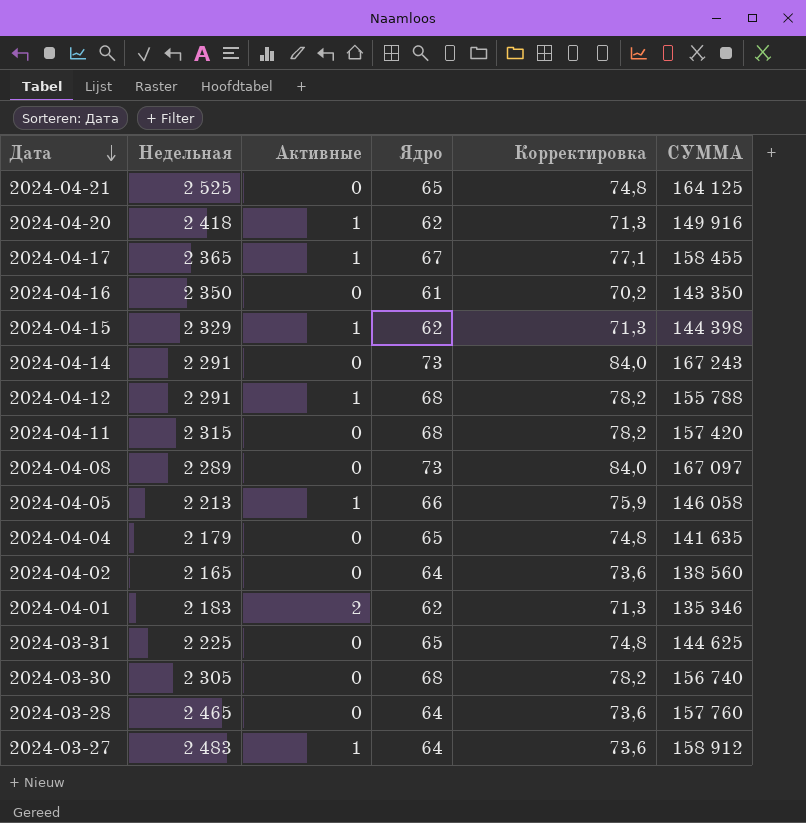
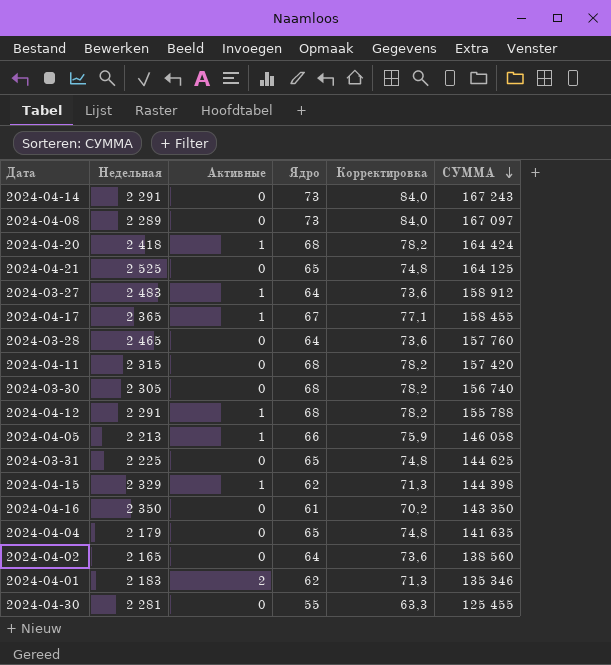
row order: Дата descending -> СУММА descending
2024-04-20 | Ядро: 62 -> 68
2024-04-20 | Корректировка: 71,3 -> 78,2
2024-04-20 | СУММА: 149 916 -> 164 424
row 2024-04-30: none -> 2 281 | 0 | 55 | 63,3 | 125 455

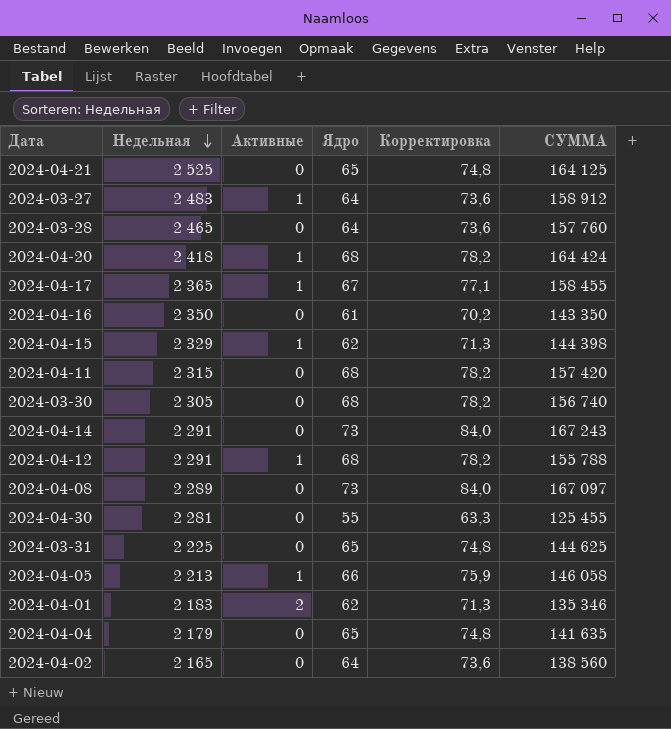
row order: СУММА descending -> Недельная descending

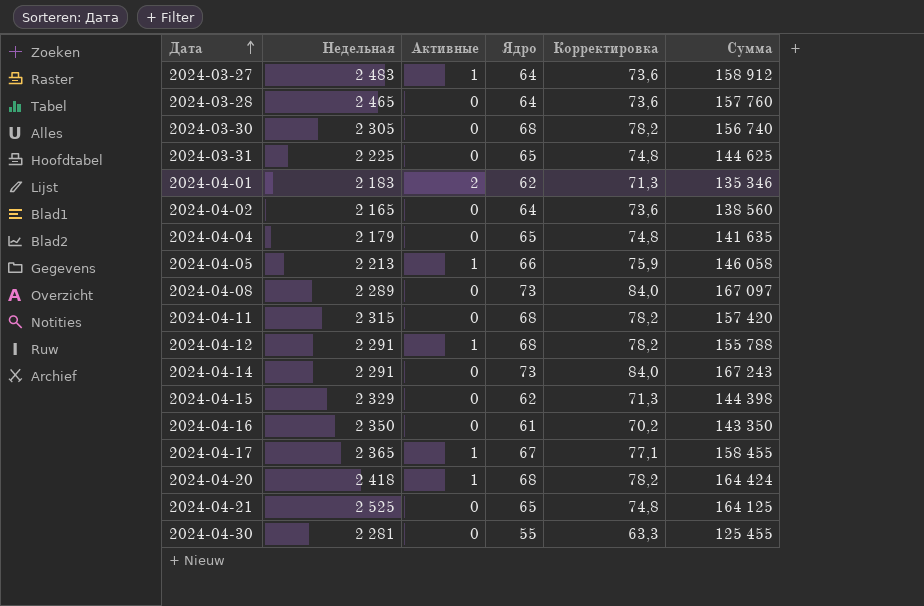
row order: Недельная descending -> Дата ascending
column name: СУММА -> Сумма
2024-04-15 | Активные: 1 -> 0

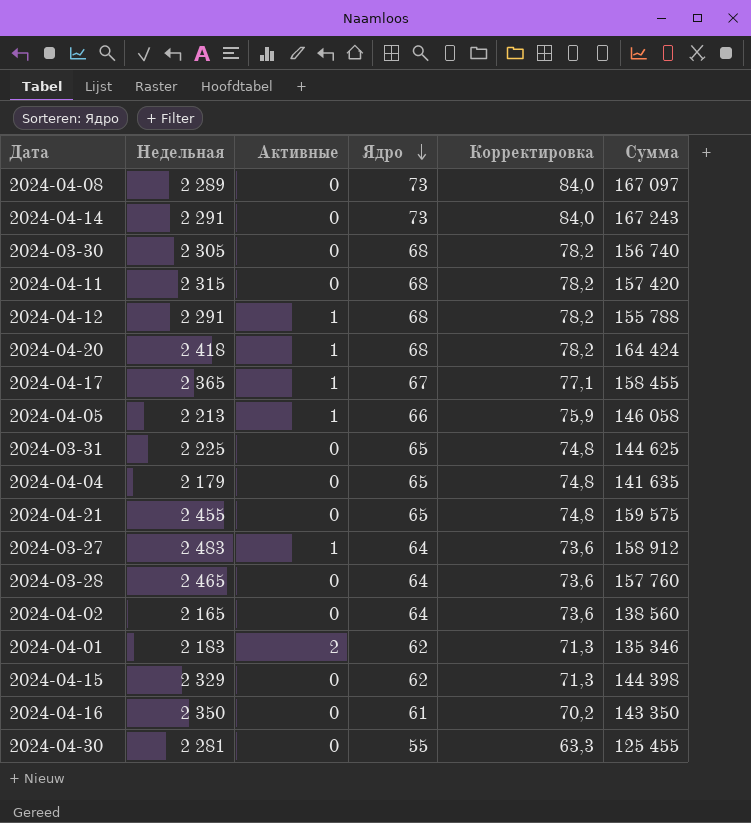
row order: Дата ascending -> Ядро descending
2024-04-21 | Недельная: 2 525 -> 2 455
2024-04-21 | Сумма: 164 125 -> 159 575

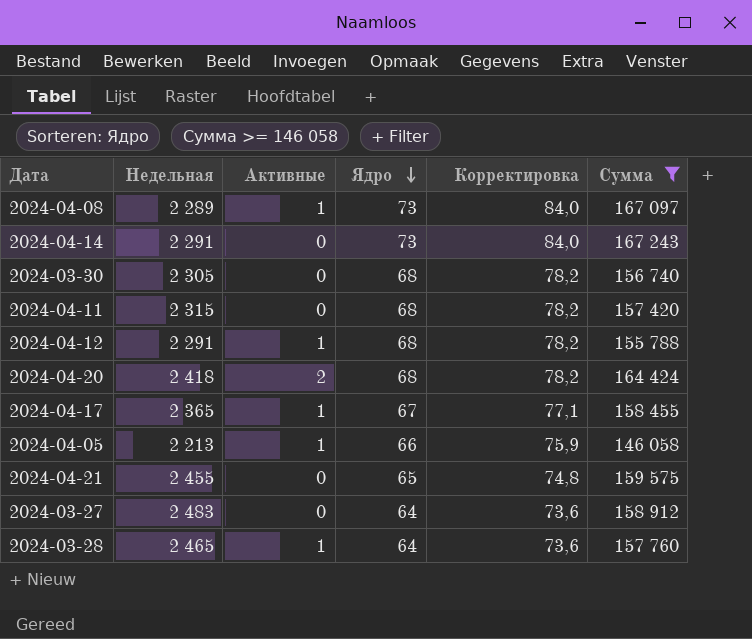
filter: none -> Сумма >= 146 058
2024-04-08 | Активные: 0 -> 1
2024-04-20 | Активные: 1 -> 2
2024-03-27 | Активные: 1 -> 0
2024-03-28 | Активные: 0 -> 1

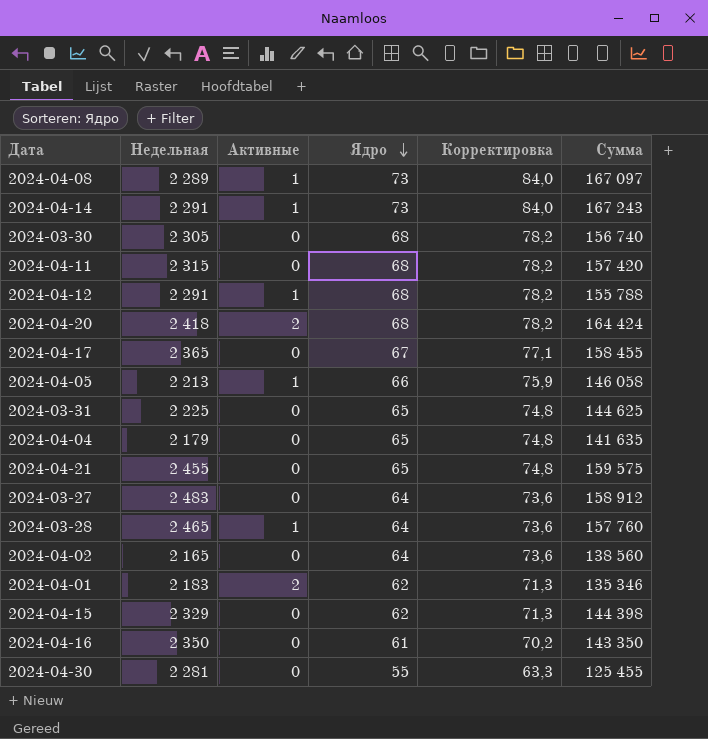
filter: Сумма >= 146 058 -> none
2024-04-14 | Активные: 0 -> 1
2024-04-17 | Активные: 1 -> 0

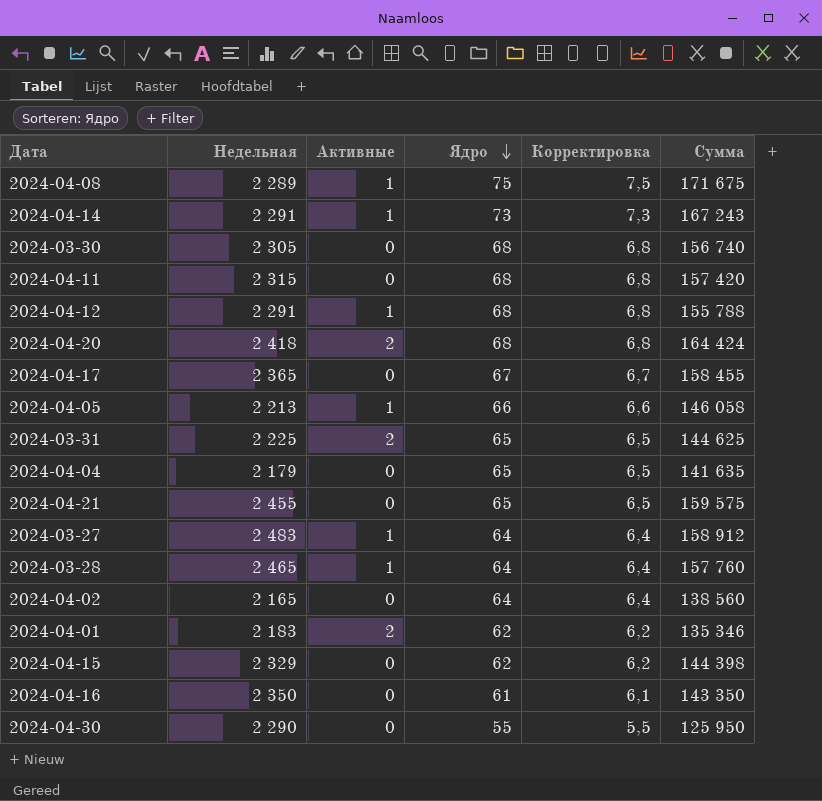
column Корректировка | formula: [Ядро] * 1,15 -> [Ядро] * 0,1
2024-04-08 | Ядро: 73 -> 75
2024-04-08 | Сумма: 167 097 -> 171 675
2024-03-31 | Активные: 0 -> 2
2024-03-27 | Активные: 0 -> 1
2024-04-30 | Недельная: 2 281 -> 2 290
2024-04-30 | Сумма: 125 455 -> 125 950

